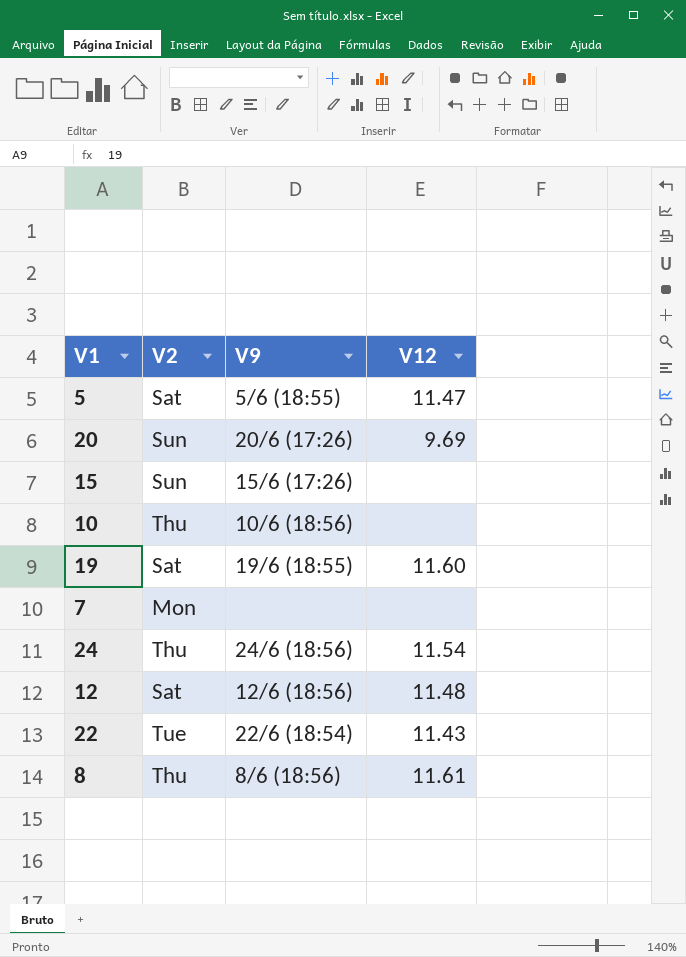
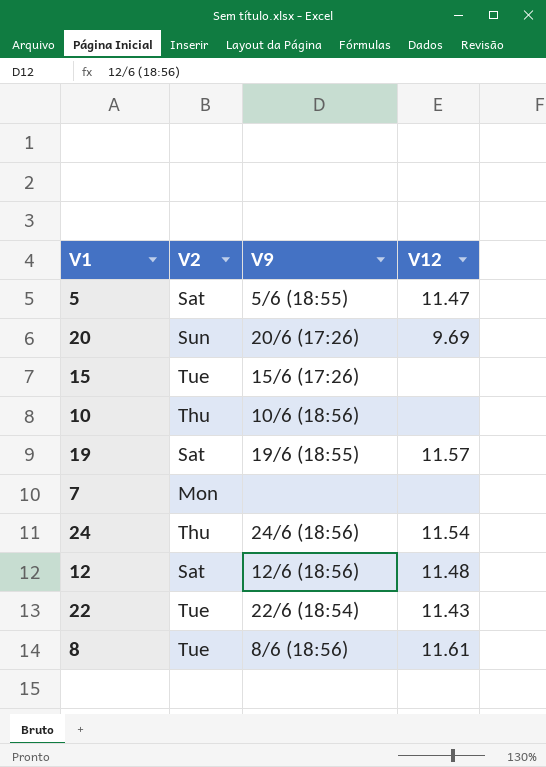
15 | V2: Sun -> Tue
19 | V12: 11.60 -> 11.57
8 | V2: Thu -> Tue

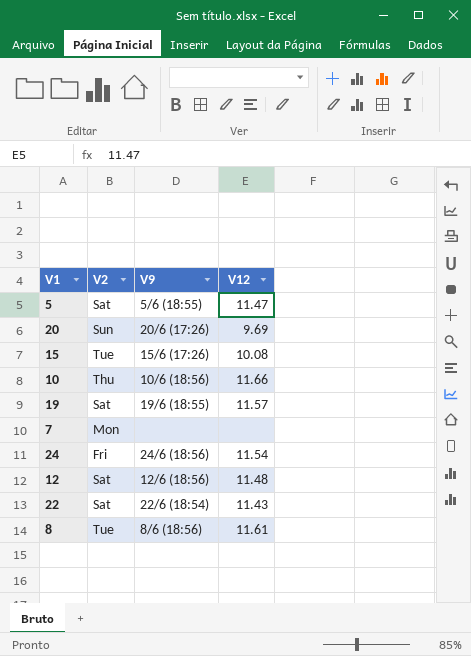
15 | V12: none -> 10.08
10 | V12: none -> 11.66
24 | V2: Thu -> Fri
22 | V2: Tue -> Sat

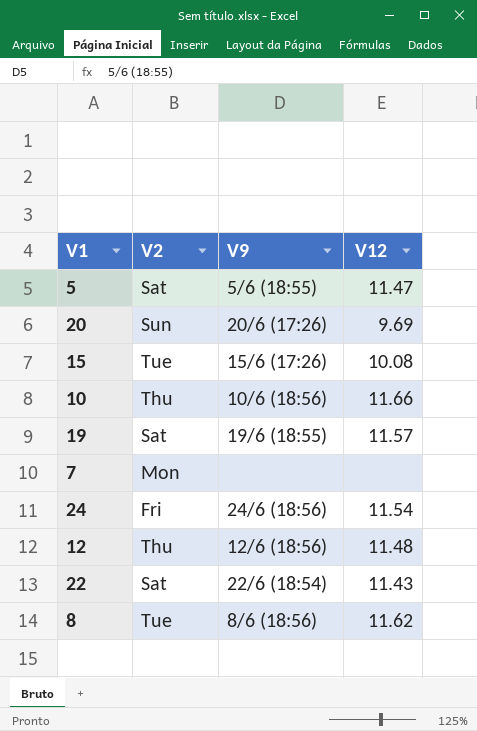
12 | V2: Sat -> Thu
8 | V12: 11.61 -> 11.62

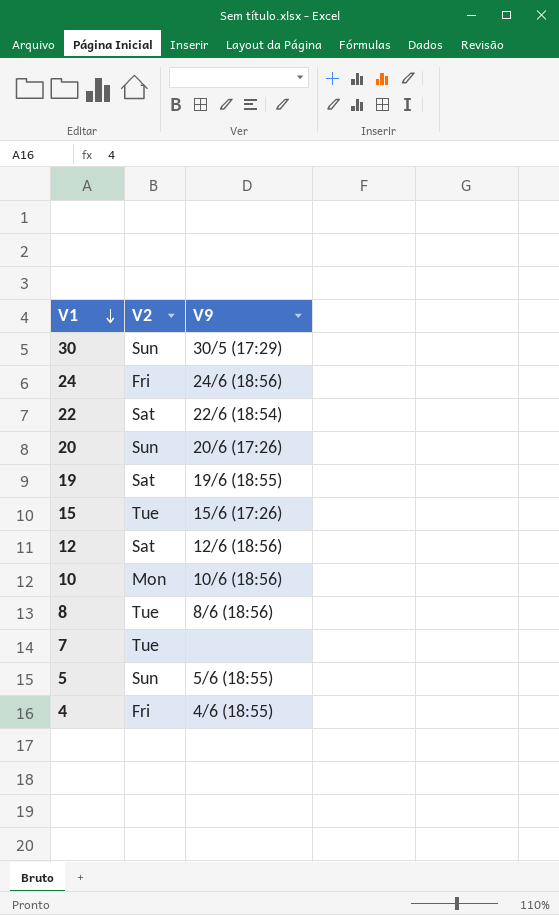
row order: none -> V1 descending
column V12 | position: 4 -> none
row 30: none -> Sun | 30/5 (17:29)
12 | V2: Thu -> Sat
10 | V2: Thu -> Mon
7 | V2: Mon -> Tue
5 | V2: Sat -> Sun
row 4: none -> Fri | 4/6 (18:55)

